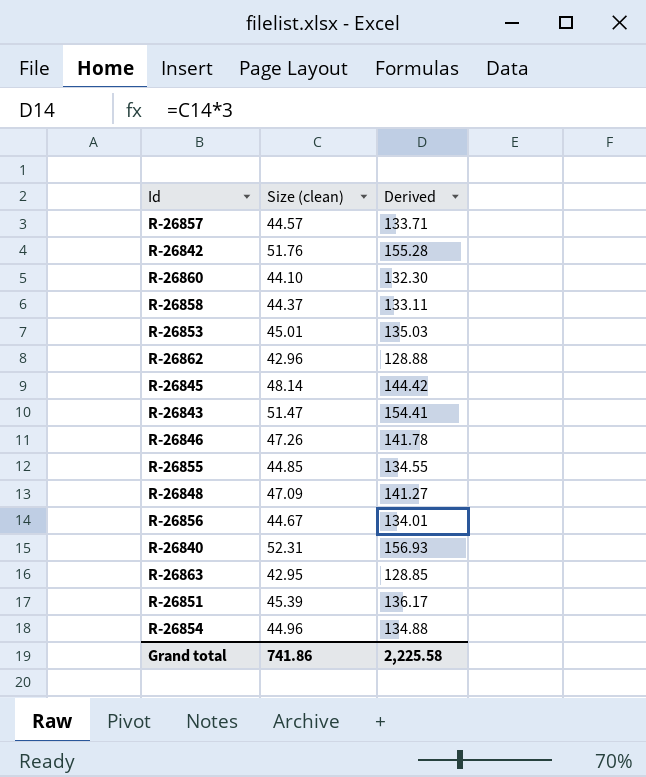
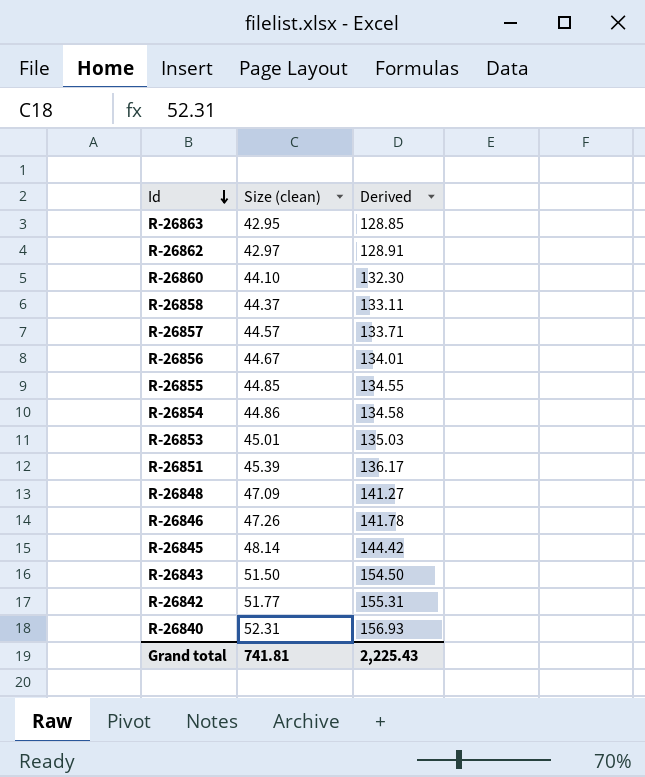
row order: none -> Id descending
R-26862 | Size (clean): 42.96 -> 42.97
R-26862 | Derived: 128.88 -> 128.91
R-26854 | Size (clean): 44.96 -> 44.86
R-26854 | Derived: 134.88 -> 134.58
R-26843 | Size (clean): 51.47 -> 51.50
R-26843 | Derived: 154.41 -> 154.50
R-26842 | Size (clean): 51.76 -> 51.77
R-26842 | Derived: 155.28 -> 155.31
Grand total | Size (clean): 741.86 -> 741.81
Grand total | Derived: 2,225.58 -> 2,225.43

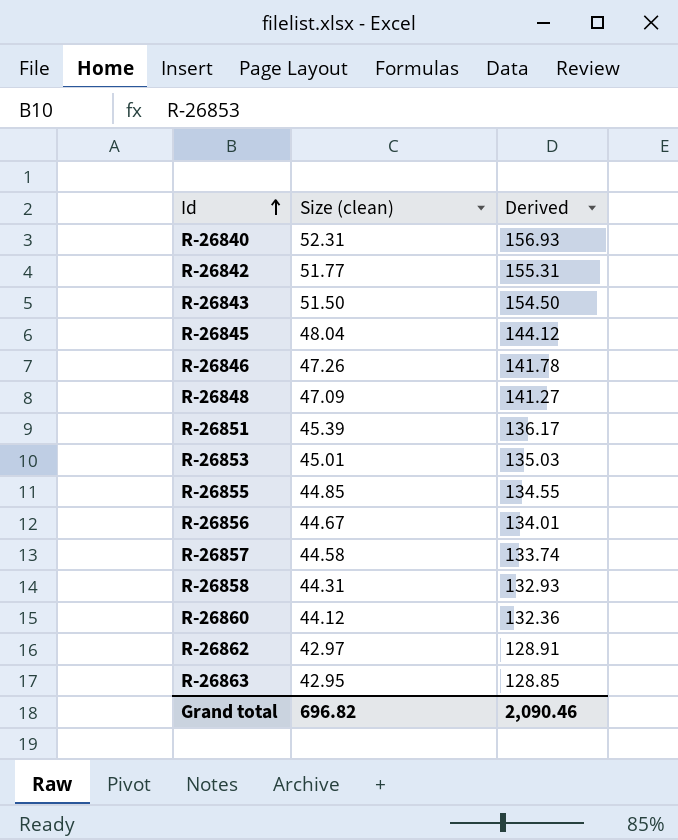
row order: Id descending -> Id ascending
row R-26854: 44.86 | 134.58 -> none
R-26845 | Size (clean): 48.14 -> 48.04
R-26845 | Derived: 144.42 -> 144.12
R-26857 | Size (clean): 44.57 -> 44.58
R-26857 | Derived: 133.71 -> 133.74
R-26858 | Size (clean): 44.37 -> 44.31
R-26858 | Derived: 133.11 -> 132.93
R-26860 | Size (clean): 44.10 -> 44.12
R-26860 | Derived: 132.30 -> 132.36
Grand total | Size (clean): 741.81 -> 696.82
Grand total | Derived: 2,225.43 -> 2,090.46

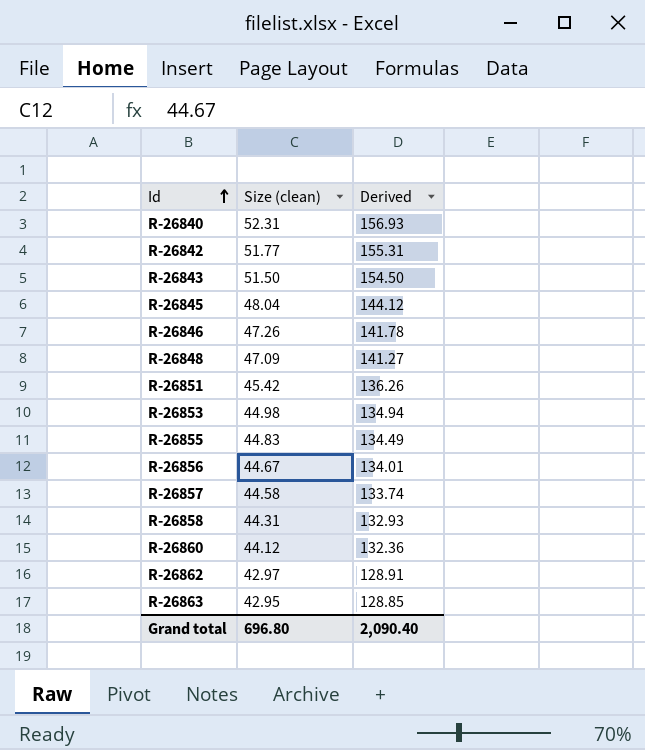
R-26851 | Size (clean): 45.39 -> 45.42
R-26851 | Derived: 136.17 -> 136.26
R-26853 | Size (clean): 45.01 -> 44.98
R-26853 | Derived: 135.03 -> 134.94
R-26855 | Size (clean): 44.85 -> 44.83
R-26855 | Derived: 134.55 -> 134.49
Grand total | Size (clean): 696.82 -> 696.80
Grand total | Derived: 2,090.46 -> 2,090.40

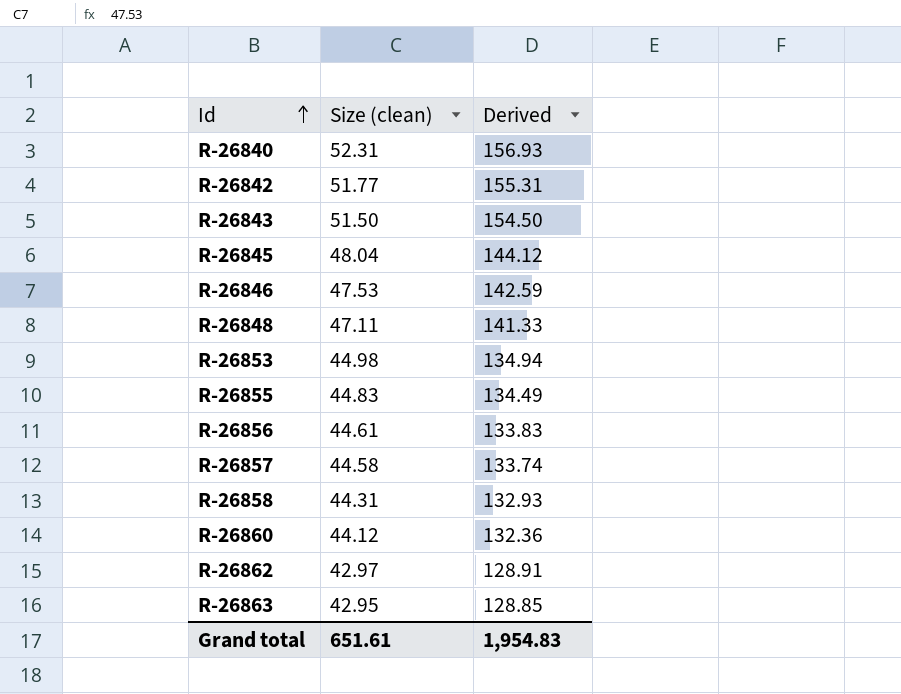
row R-26851: 45.42 | 136.26 -> none
R-26846 | Size (clean): 47.26 -> 47.53
R-26846 | Derived: 141.78 -> 142.59
R-26848 | Size (clean): 47.09 -> 47.11
R-26848 | Derived: 141.27 -> 141.33
R-26856 | Size (clean): 44.67 -> 44.61
R-26856 | Derived: 134.01 -> 133.83
Grand total | Size (clean): 696.80 -> 651.61
Grand total | Derived: 2,090.40 -> 1,954.83

